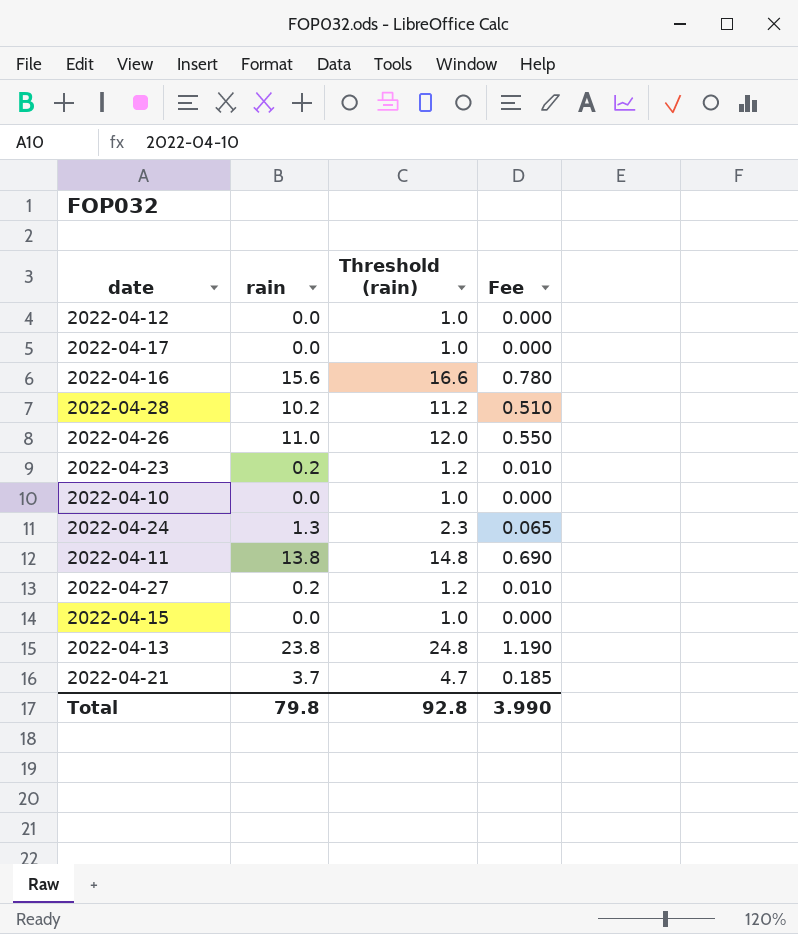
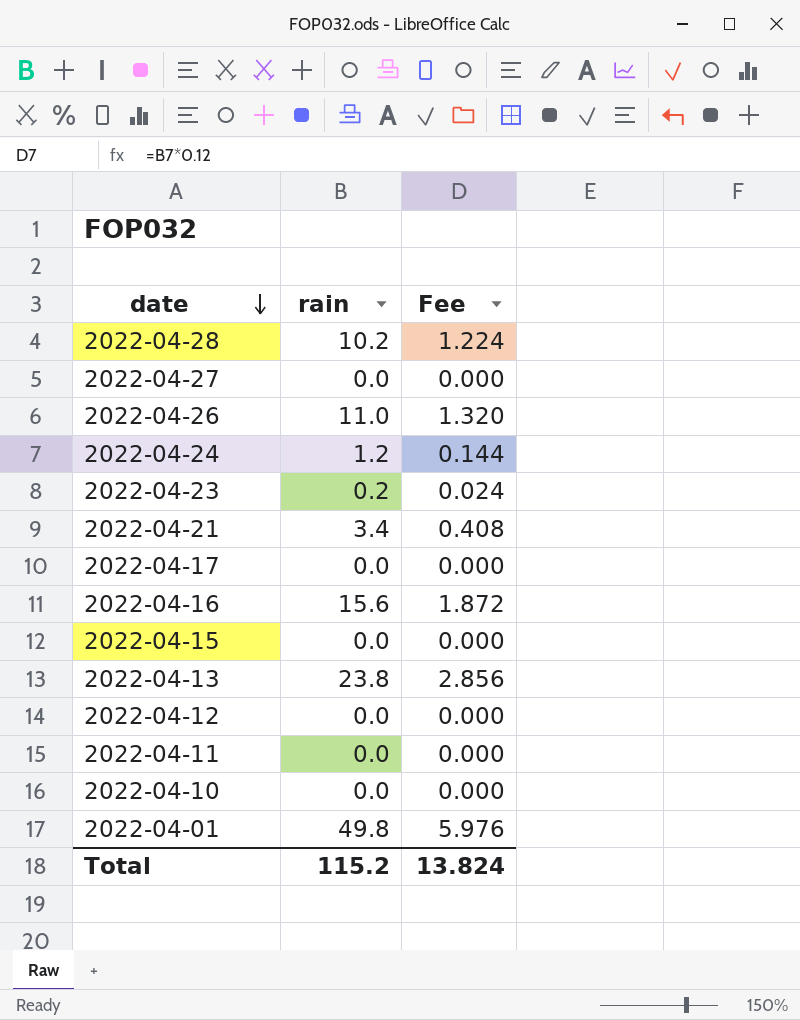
row order: none -> date descending
column Threshold (rain) | formula: [rain] + 1 -> none
column Fee | formula: [rain] * 0.05 -> [rain] * 0.12
2022-04-27 | rain: 0.2 -> 0.0
2022-04-24 | rain: 1.3 -> 1.2
2022-04-21 | rain: 3.7 -> 3.4
2022-04-11 | rain: 13.8 -> 0.0
row 2022-04-01: none -> 49.8 | 5.976
Total | rain: 79.8 -> 115.2
Total | Fee: 3.990 -> 13.824

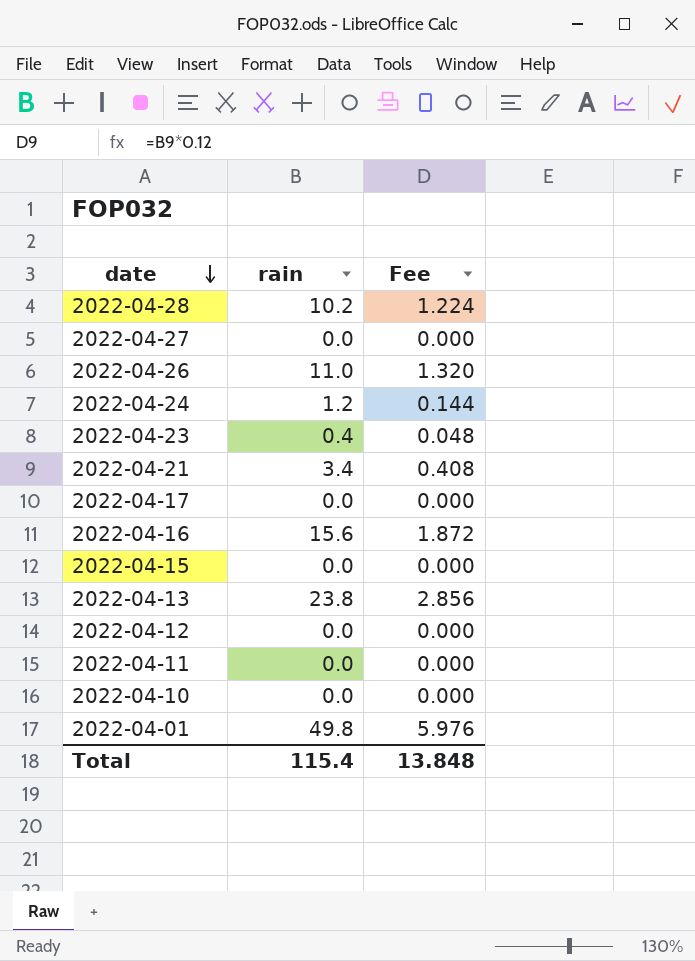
2022-04-23 | rain: 0.2 -> 0.4
2022-04-23 | Fee: 0.024 -> 0.048
Total | rain: 115.2 -> 115.4
Total | Fee: 13.824 -> 13.848

